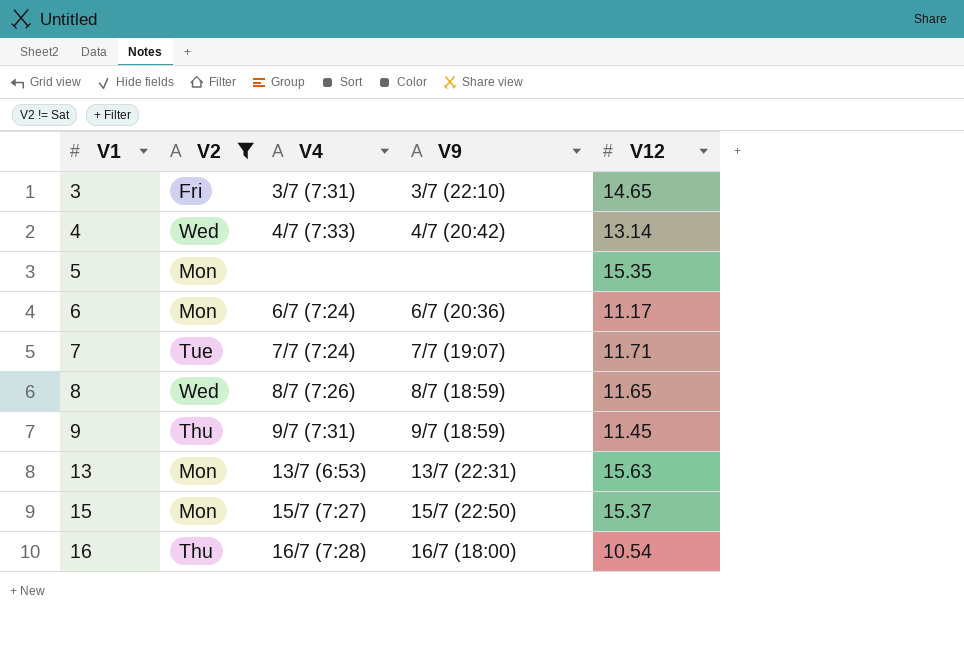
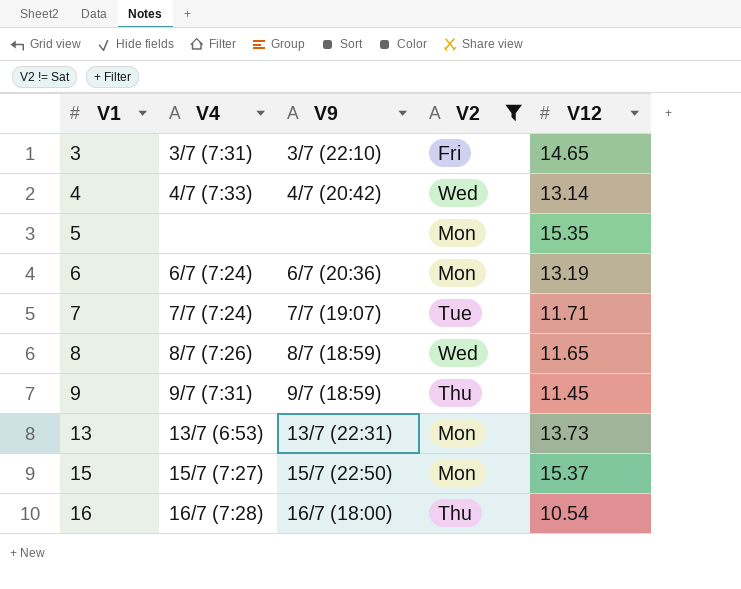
column V2 | position: 2 -> 4
6 | V12: 11.17 -> 13.19
13 | V12: 15.63 -> 13.73

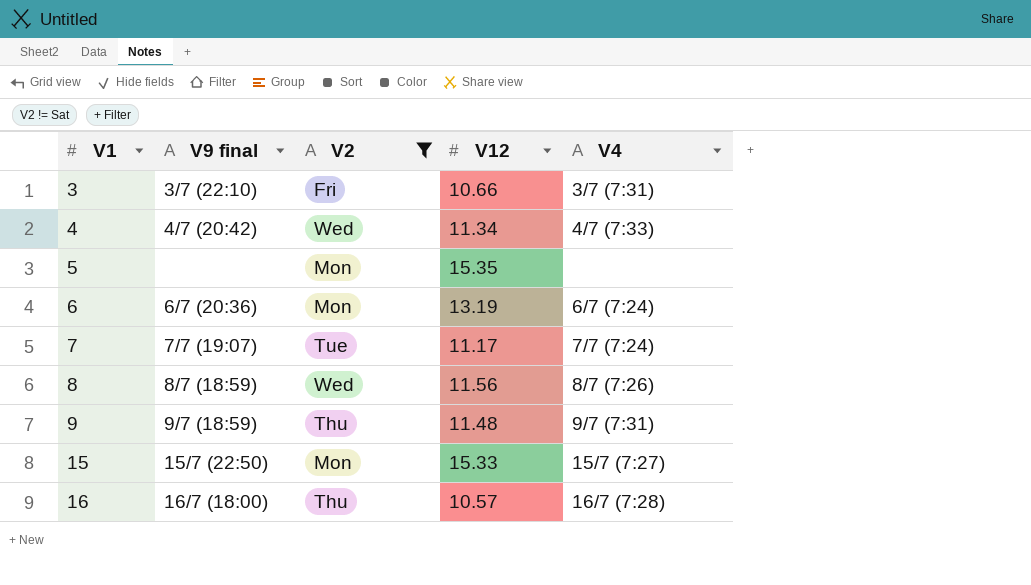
column name: V9 -> V9 final
column V4 | position: 2 -> 5
row 13: 13/7 (6:53) | 13/7 (22:31) | Mon | 13.73 -> none
3 | V12: 14.65 -> 10.66
4 | V12: 13.14 -> 11.34
7 | V12: 11.71 -> 11.17
8 | V12: 11.65 -> 11.56
9 | V12: 11.45 -> 11.48
15 | V12: 15.37 -> 15.33
16 | V12: 10.54 -> 10.57

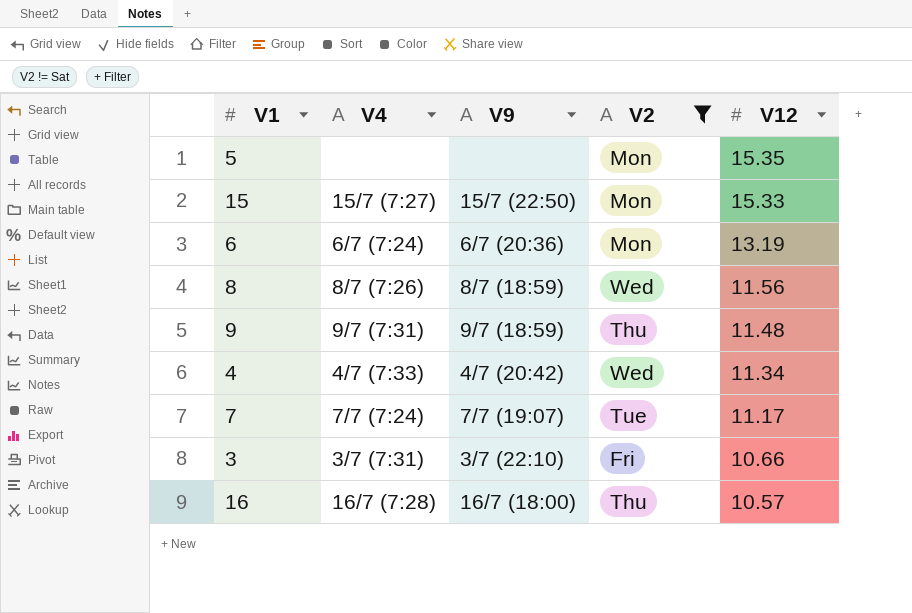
row order: V1 ascending -> V12 descending
column V4 | position: 5 -> 2
column name: V9 final -> V9

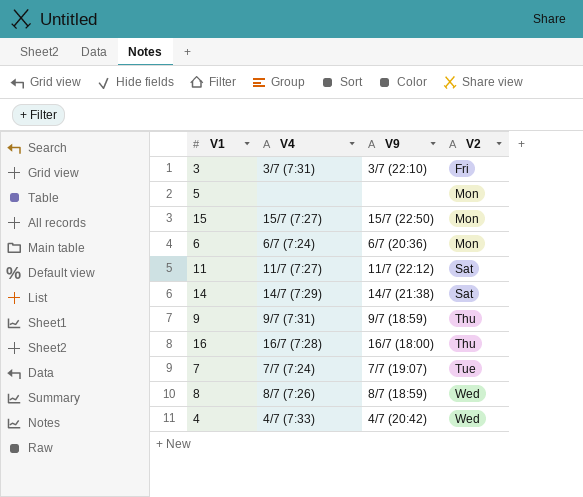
filter: V2 != Sat -> none
row order: V12 descending -> V2 ascending
column V12 | position: 5 -> none

